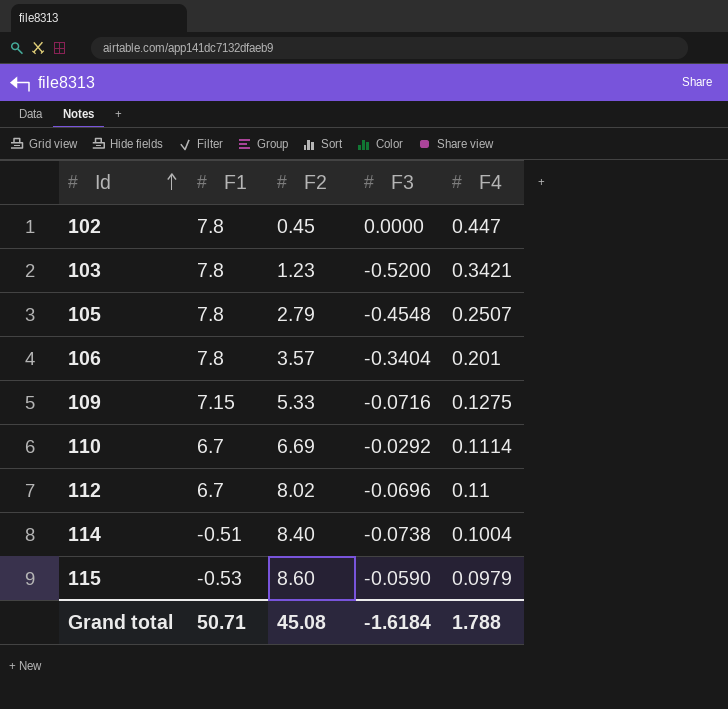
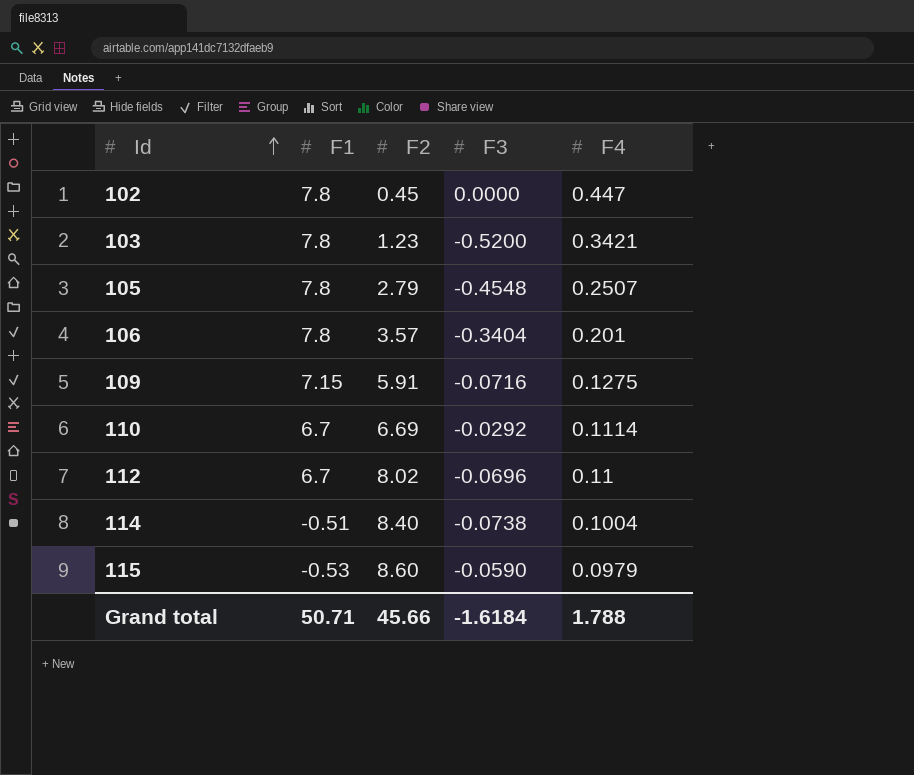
109 | F2: 5.33 -> 5.91
Grand total | F2: 45.08 -> 45.66

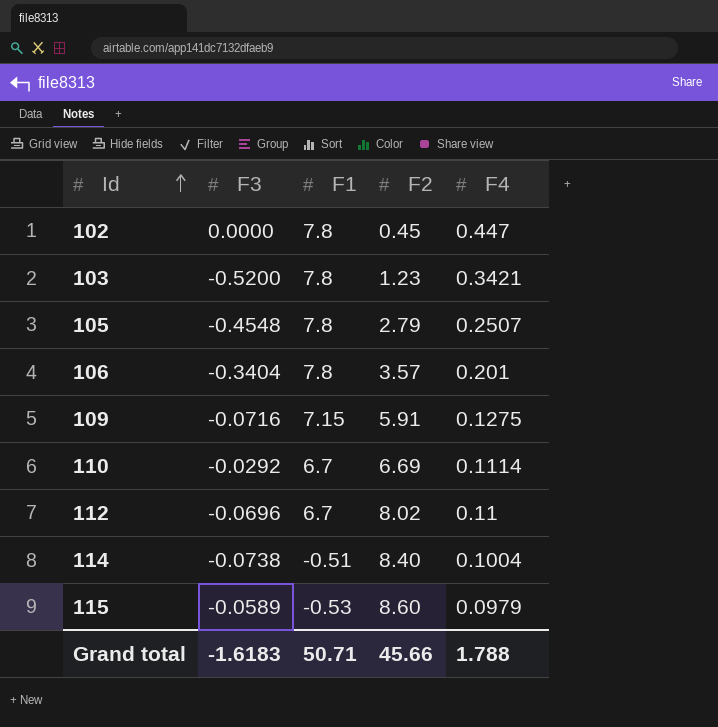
column F3 | position: 4 -> 2
115 | F3: -0.0590 -> -0.0589
Grand total | F3: -1.6184 -> -1.6183

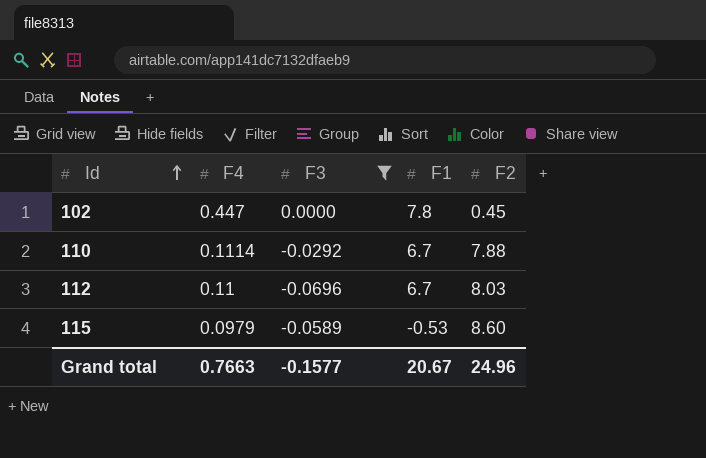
filter: none -> F3 >= -0.0696
column F4 | position: 5 -> 2
110 | F2: 6.69 -> 7.88
112 | F2: 8.02 -> 8.03
Grand total | F4: 1.788 -> 0.7663
Grand total | F3: -1.6183 -> -0.1577
Grand total | F1: 50.71 -> 20.67
Grand total | F2: 45.66 -> 24.96

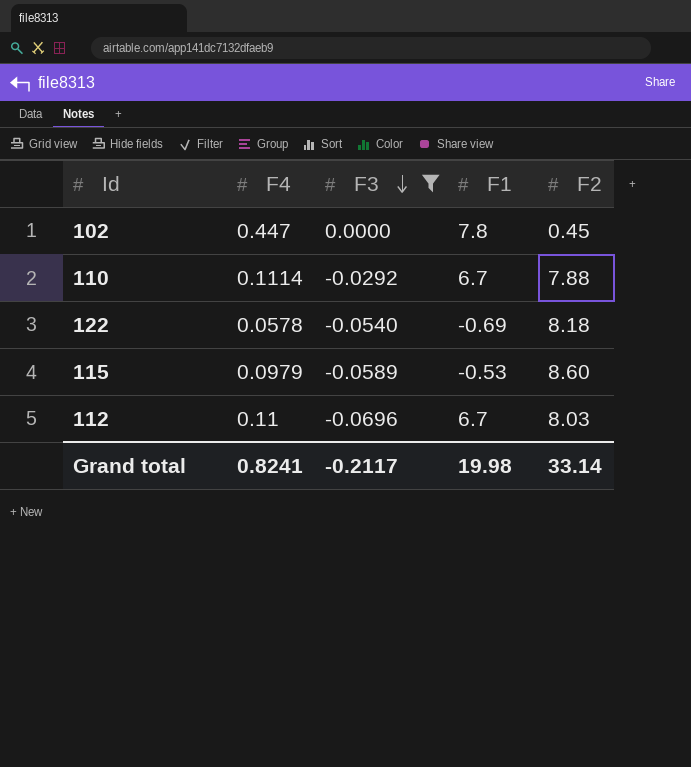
row order: Id ascending -> F3 descending
row 122: none -> 0.0578 | -0.0540 | -0.69 | 8.18
Grand total | F4: 0.7663 -> 0.8241
Grand total | F3: -0.1577 -> -0.2117
Grand total | F1: 20.67 -> 19.98
Grand total | F2: 24.96 -> 33.14

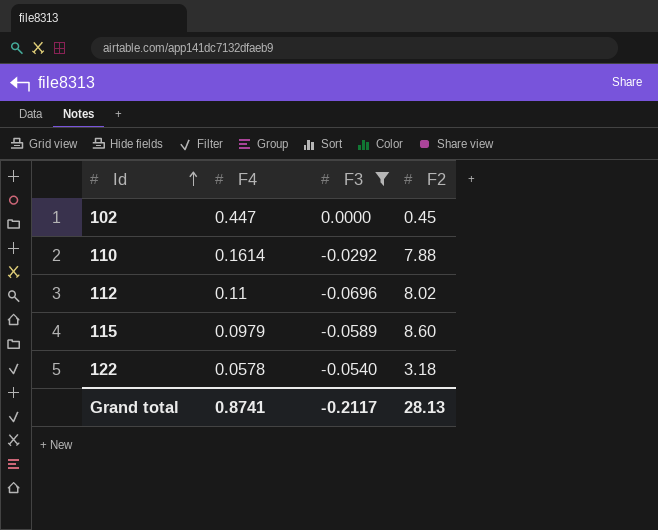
row order: F3 descending -> Id ascending
column F1 | position: 4 -> none
110 | F4: 0.1114 -> 0.1614
112 | F2: 8.03 -> 8.02
122 | F2: 8.18 -> 3.18
Grand total | F4: 0.8241 -> 0.8741
Grand total | F2: 33.14 -> 28.13

